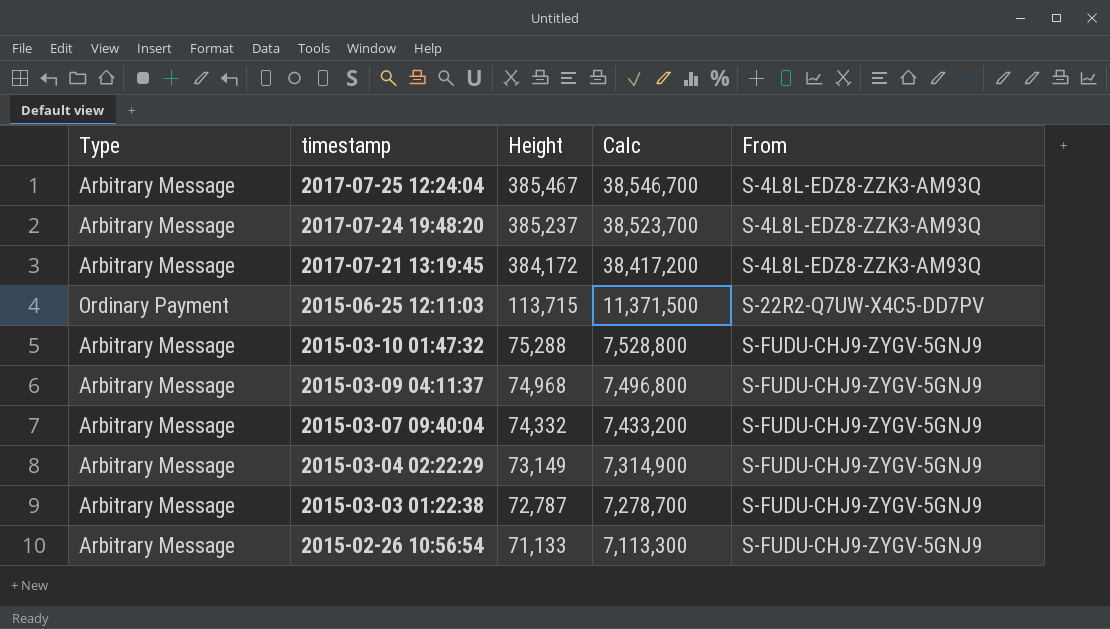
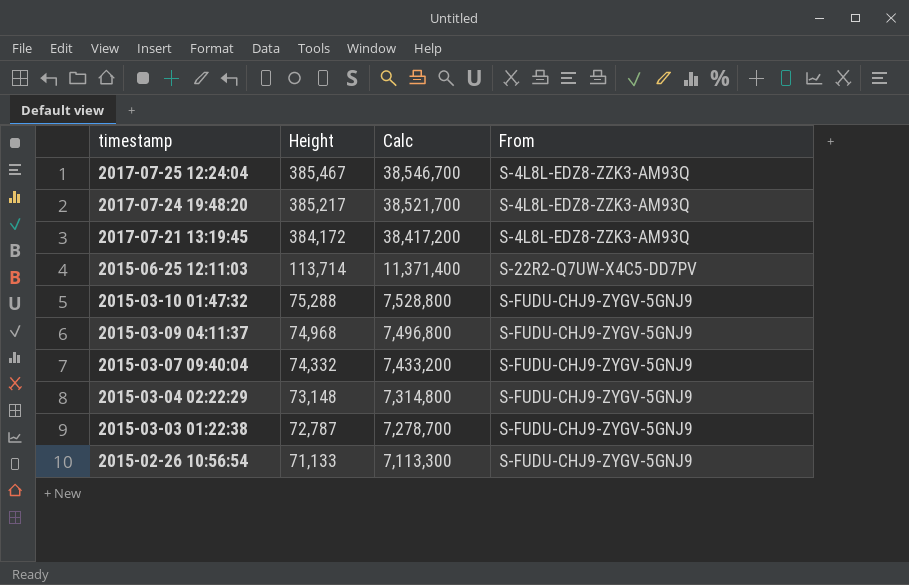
column Type | position: 1 -> none
2017-07-24 19:48:20 | Height: 385,237 -> 385,217
2017-07-24 19:48:20 | Calc: 38,523,700 -> 38,521,700
2015-06-25 12:11:03 | Height: 113,715 -> 113,714
2015-06-25 12:11:03 | Calc: 11,371,500 -> 11,371,400
2015-03-04 02:22:29 | Height: 73,149 -> 73,148
2015-03-04 02:22:29 | Calc: 7,314,900 -> 7,314,800

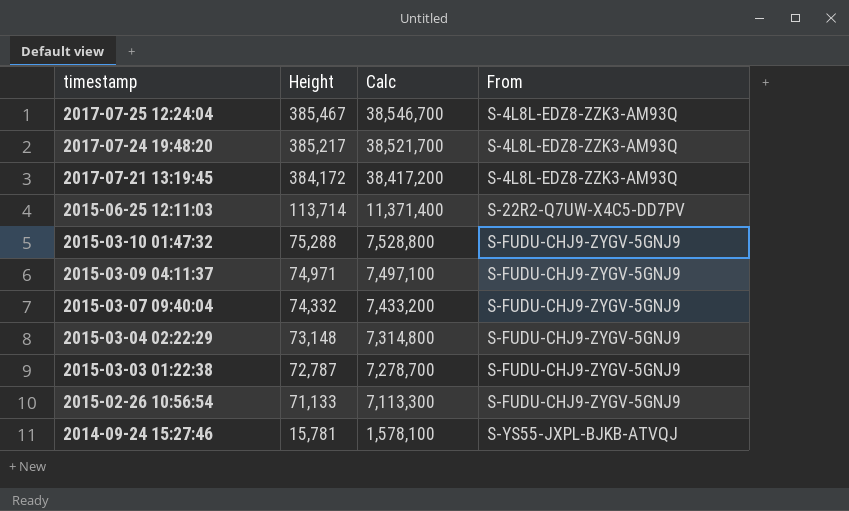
2015-03-09 04:11:37 | Height: 74,968 -> 74,971
2015-03-09 04:11:37 | Calc: 7,496,800 -> 7,497,100
row 2014-09-24 15:27:46: none -> 15,781 | 1,578,100 | S-YS55-JXPL-BJKB-ATVQJ

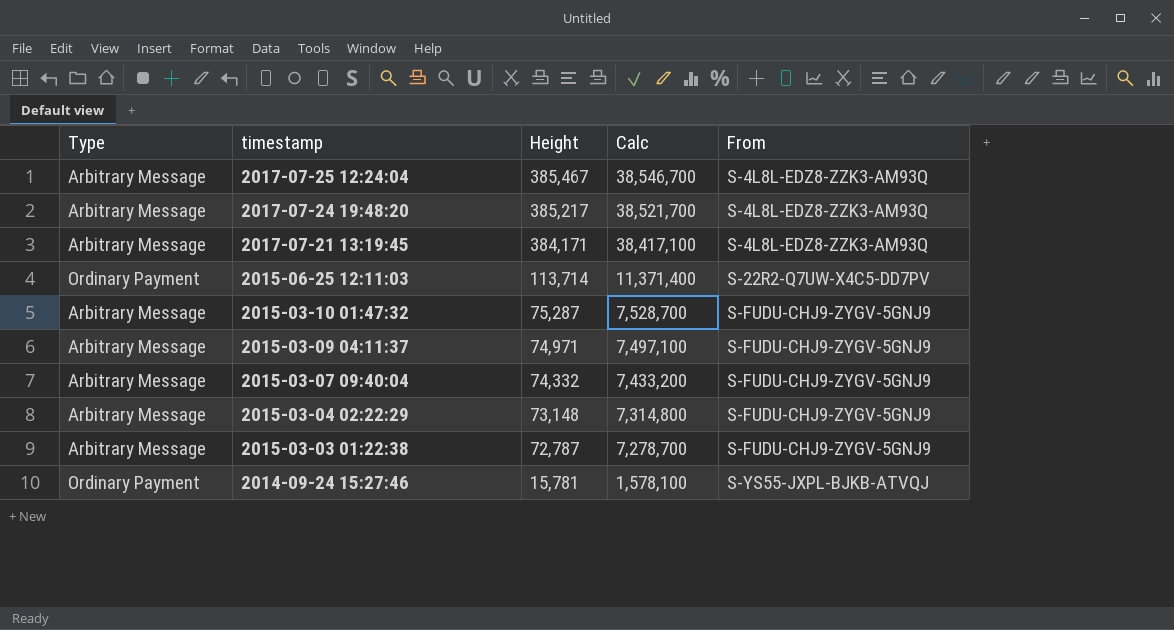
column Type | position: none -> 1
row 2015-02-26 10:56:54: 71,133 | 7,113,300 | S-FUDU-CHJ9-ZYGV-5GNJ9 -> none
2017-07-21 13:19:45 | Height: 384,172 -> 384,171
2017-07-21 13:19:45 | Calc: 38,417,200 -> 38,417,100
2015-03-10 01:47:32 | Height: 75,288 -> 75,287
2015-03-10 01:47:32 | Calc: 7,528,800 -> 7,528,700

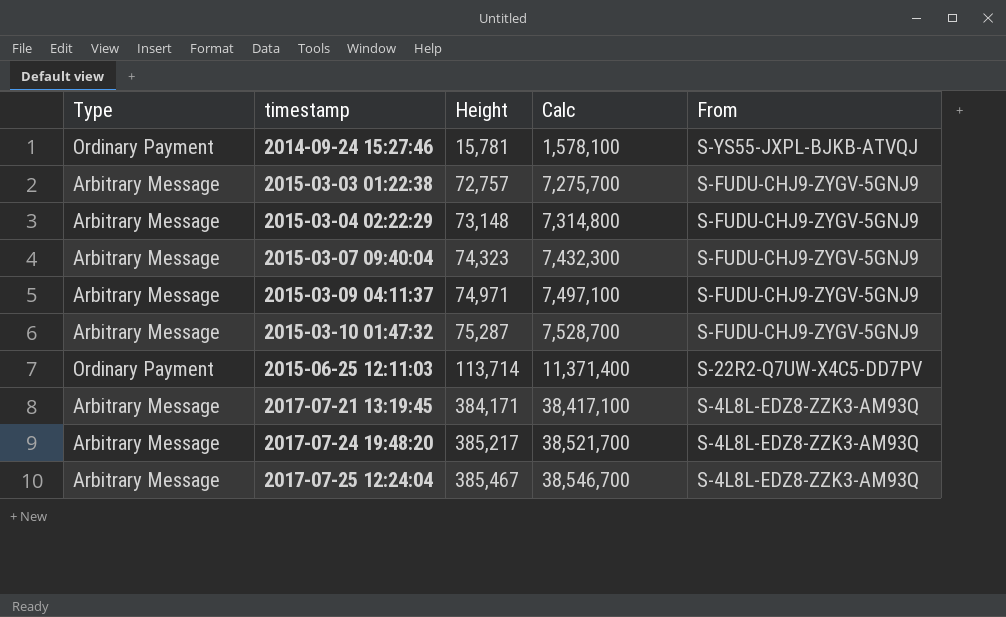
row order: timestamp descending -> timestamp ascending
2015-03-03 01:22:38 | Height: 72,787 -> 72,757
2015-03-03 01:22:38 | Calc: 7,278,700 -> 7,275,700
2015-03-07 09:40:04 | Height: 74,332 -> 74,323
2015-03-07 09:40:04 | Calc: 7,433,200 -> 7,432,300

